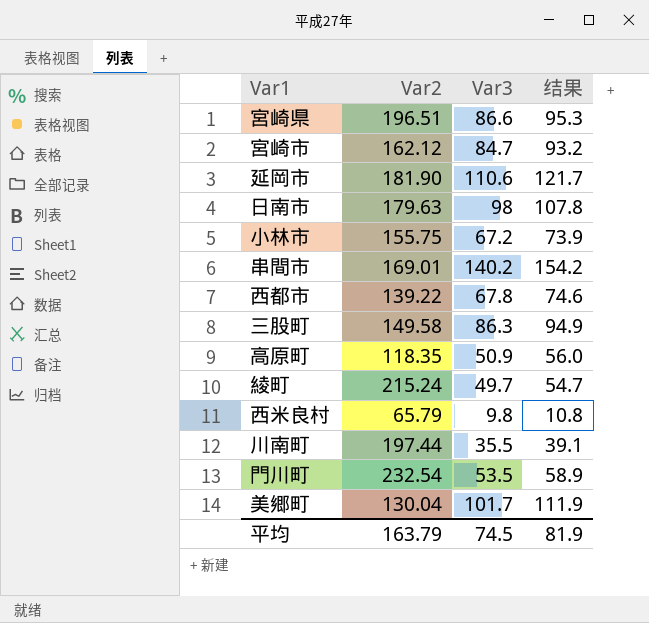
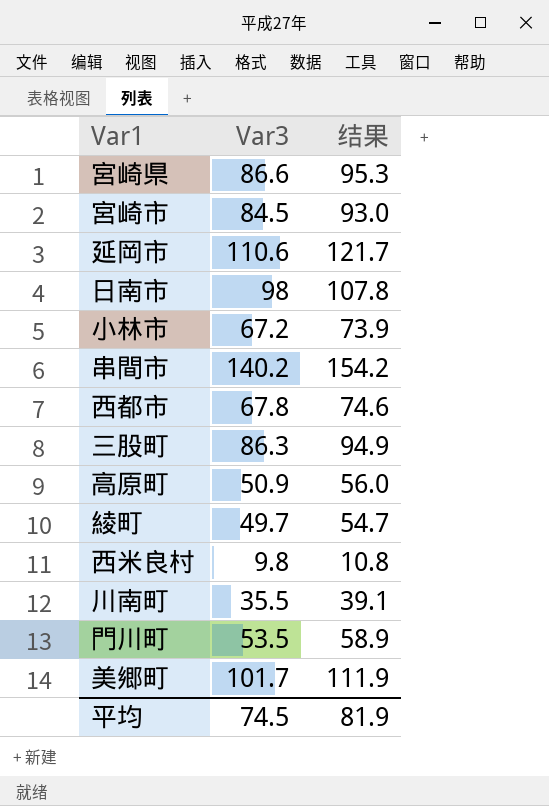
column Var2 | position: 2 -> none
宮崎市 | Var3: 84.7 -> 84.5
宮崎市 | 结果: 93.2 -> 93.0

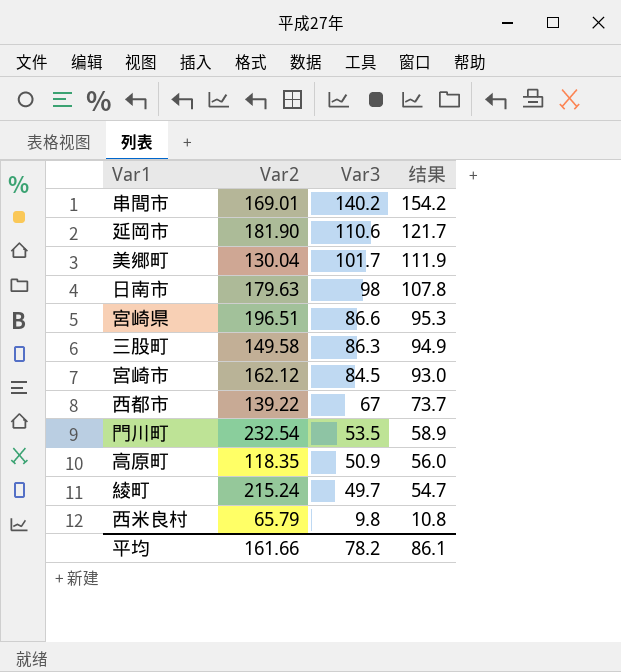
row order: none -> Var3 descending
column Var2 | position: none -> 2
row 小林市: 67.2 | 73.9 -> none
row 川南町: 35.5 | 39.1 -> none
西都市 | Var3: 67.8 -> 67
西都市 | 结果: 74.6 -> 73.7
平均 | Var3: 74.5 -> 78.2
平均 | 结果: 81.9 -> 86.1

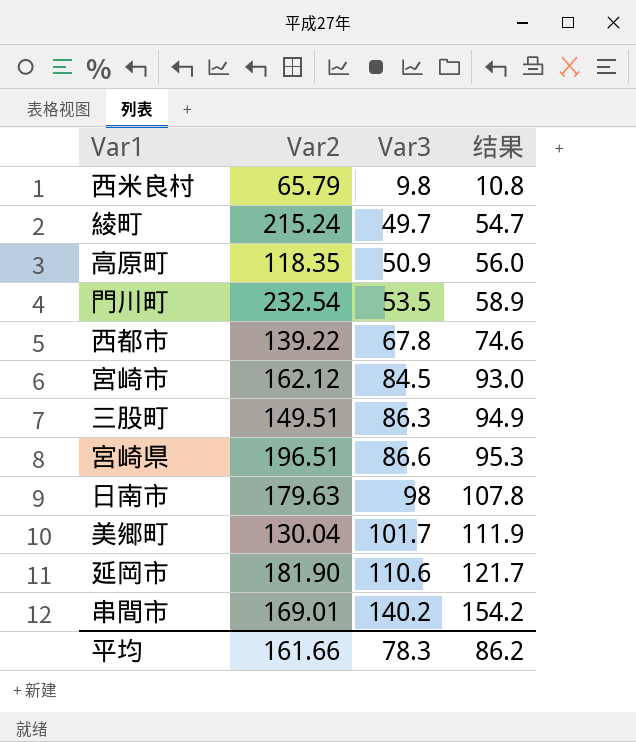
row order: Var3 descending -> Var3 ascending
西都市 | Var3: 67 -> 67.8
西都市 | 结果: 73.7 -> 74.6
三股町 | Var2: 149.58 -> 149.51
平均 | Var3: 78.2 -> 78.3
平均 | 结果: 86.1 -> 86.2

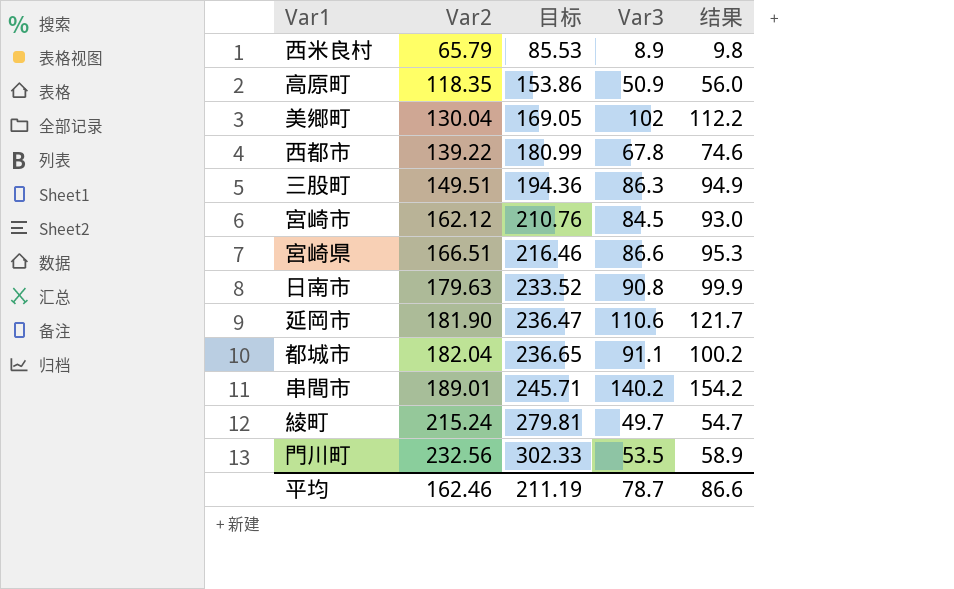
row order: Var3 ascending -> Var2 ascending
column 目标 | formula: none -> [Var2] * 1.3
西米良村 | Var3: 9.8 -> 8.9
西米良村 | 结果: 10.8 -> 9.8
美郷町 | Var3: 101.7 -> 102
美郷町 | 结果: 111.9 -> 112.2
宮崎県 | Var2: 196.51 -> 166.51
日南市 | Var3: 98 -> 90.8
日南市 | 结果: 107.8 -> 99.9
row 都城市: none -> 182.04 | 236.65 | 91.1 | 100.2
串間市 | Var2: 169.01 -> 189.01
門川町 | Var2: 232.54 -> 232.56
平均 | Var2: 161.66 -> 162.46
平均 | Var3: 78.3 -> 78.7
平均 | 结果: 86.2 -> 86.6

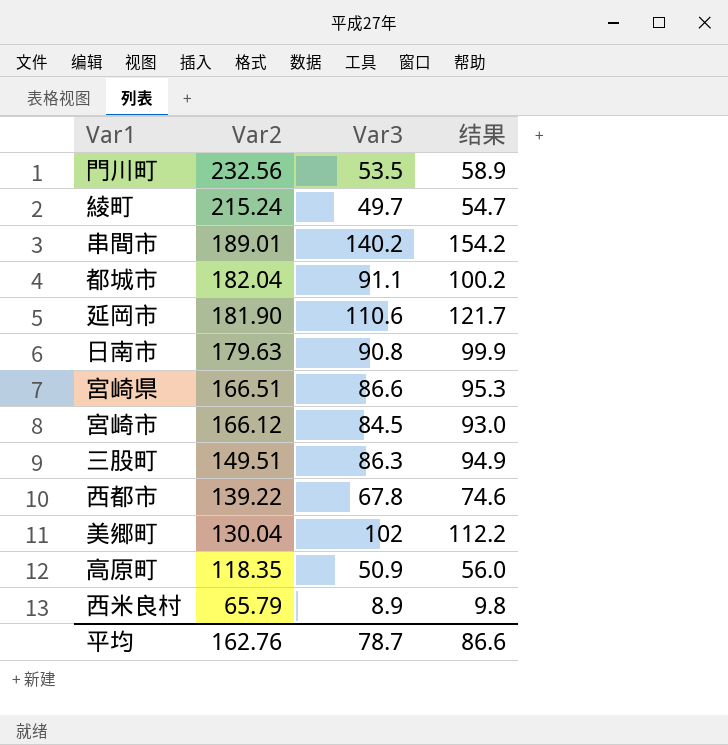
row order: Var2 ascending -> Var2 descending
column 目标 | formula: [Var2] * 1.3 -> none
宮崎市 | Var2: 162.12 -> 166.12
平均 | Var2: 162.46 -> 162.76

